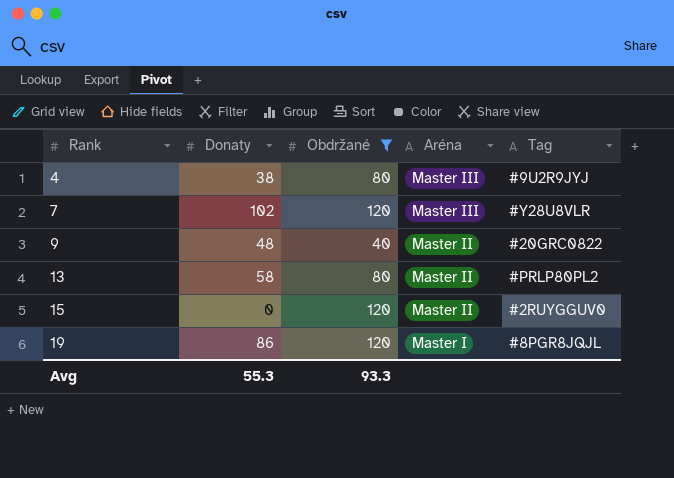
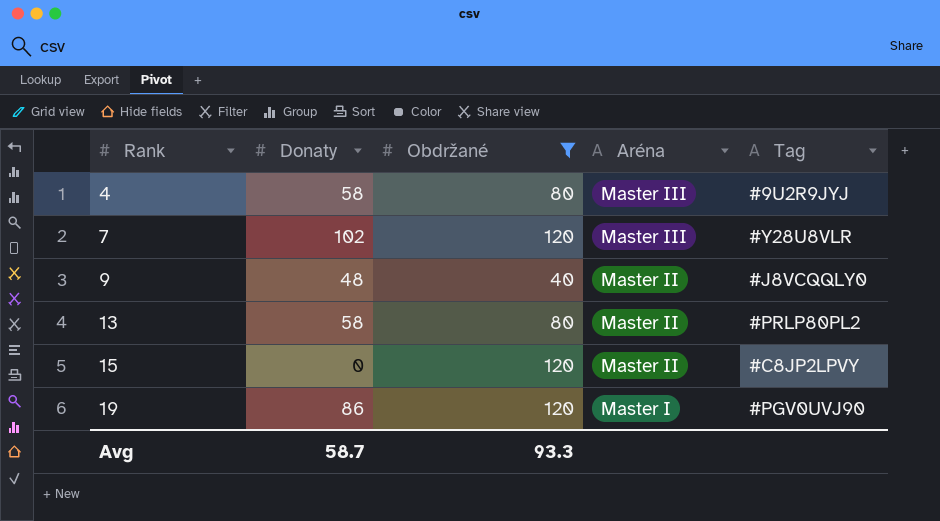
4 | Donaty: 38 -> 58
9 | Tag: #20GRC0822 -> #J8VCQQLY0
15 | Tag: #2RUYGGUV0 -> #C8JP2LPVY
19 | Tag: #8PGR8JQJL -> #PGV0UVJ90
Avg | Donaty: 55.3 -> 58.7

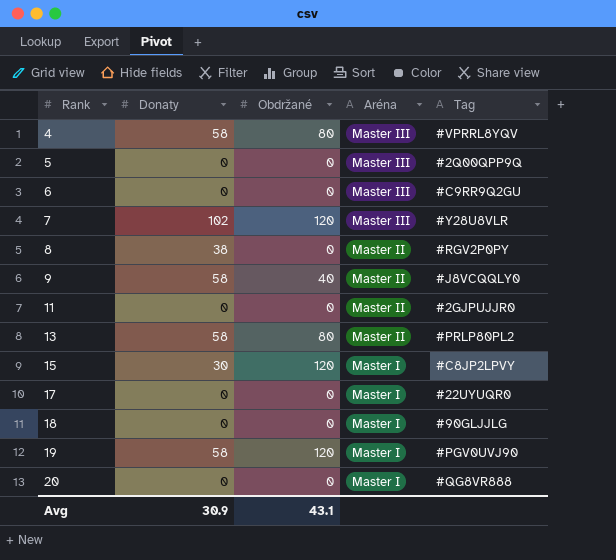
filter: Obdržané != 0 -> none
4 | Tag: #9U2R9JYJ -> #VPRRL8YQV
9 | Donaty: 48 -> 58
15 | Donaty: 0 -> 30
15 | Aréna: Master II -> Master I
19 | Donaty: 86 -> 58
Avg | Donaty: 58.7 -> 30.9
Avg | Obdržané: 93.3 -> 43.1

